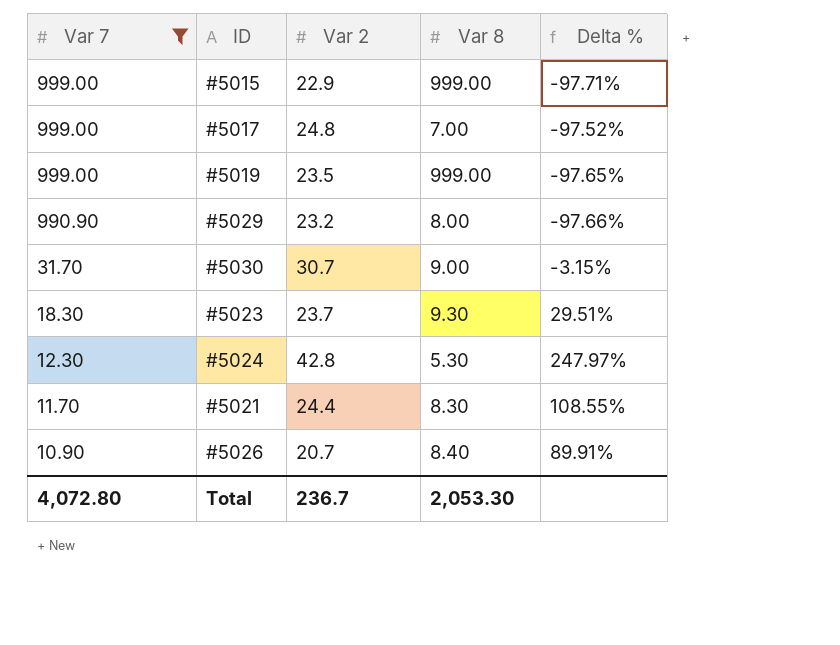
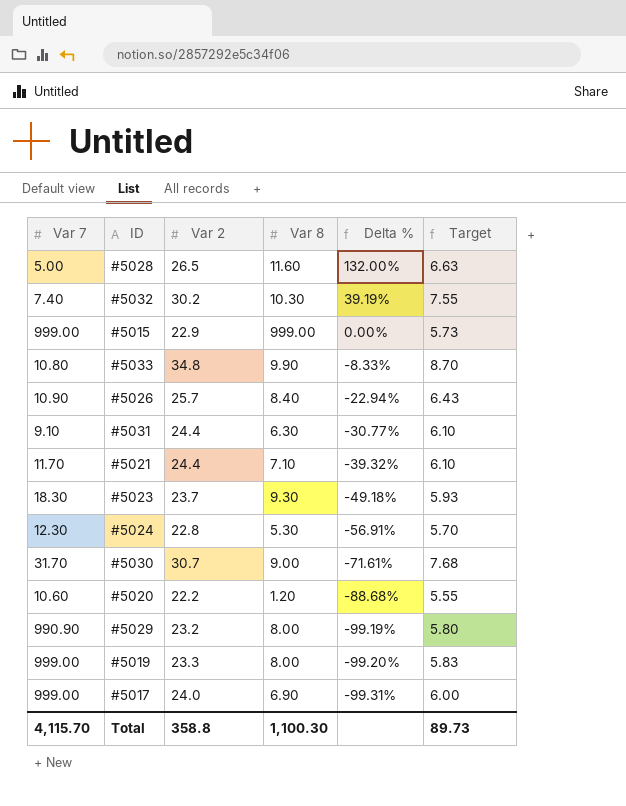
filter: Var 7 >= 10.90 -> none
row order: Var 7 descending -> Delta % descending
column Delta % | formula: ([Var 2] - [Var 7]) / [Var 7] -> ([Var 8] - [Var 7]) / [Var 7]
column Target | formula: none -> [Var 2] * 0.25
#5026 | Var 2: 20.7 -> 25.7
#5021 | Var 8: 8.30 -> 7.10
#5024 | Var 2: 42.8 -> 22.8
#5019 | Var 2: 23.5 -> 23.3
#5019 | Var 8: 999.00 -> 8.00
#5017 | Var 2: 24.8 -> 24.0
#5017 | Var 8: 7.00 -> 6.90
Total | Var 7: 4,072.80 -> 4,115.70
Total | Var 2: 236.7 -> 358.8
Total | Var 8: 2,053.30 -> 1,100.30

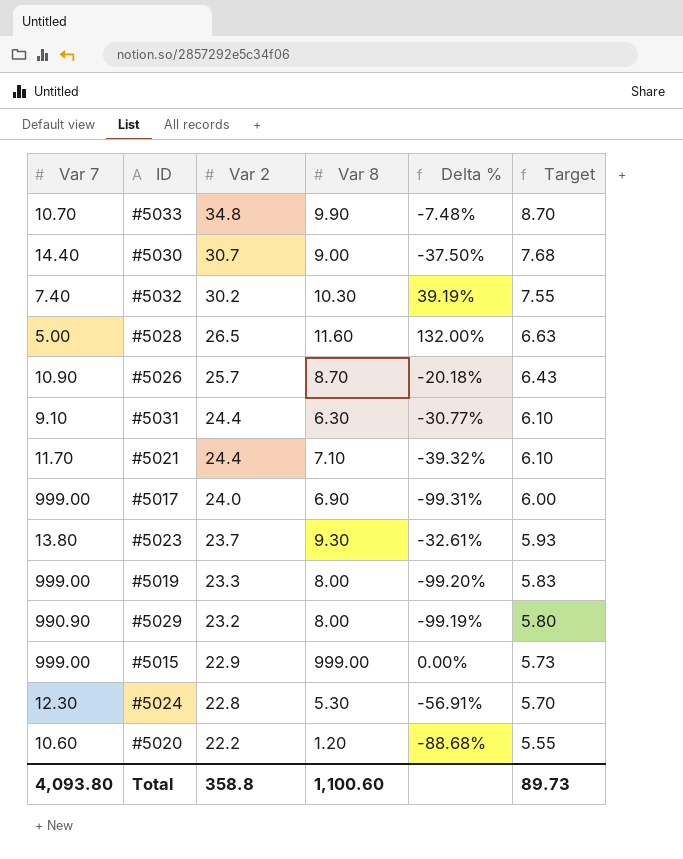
row order: Delta % descending -> Var 2 descending
#5033 | Var 7: 10.80 -> 10.70
#5033 | Delta %: -8.33% -> -7.48%
#5030 | Var 7: 31.70 -> 14.40
#5030 | Delta %: -71.61% -> -37.50%
#5026 | Var 8: 8.40 -> 8.70
#5026 | Delta %: -22.94% -> -20.18%
#5023 | Var 7: 18.30 -> 13.80
#5023 | Delta %: -49.18% -> -32.61%
Total | Var 7: 4,115.70 -> 4,093.80
Total | Var 8: 1,100.30 -> 1,100.60

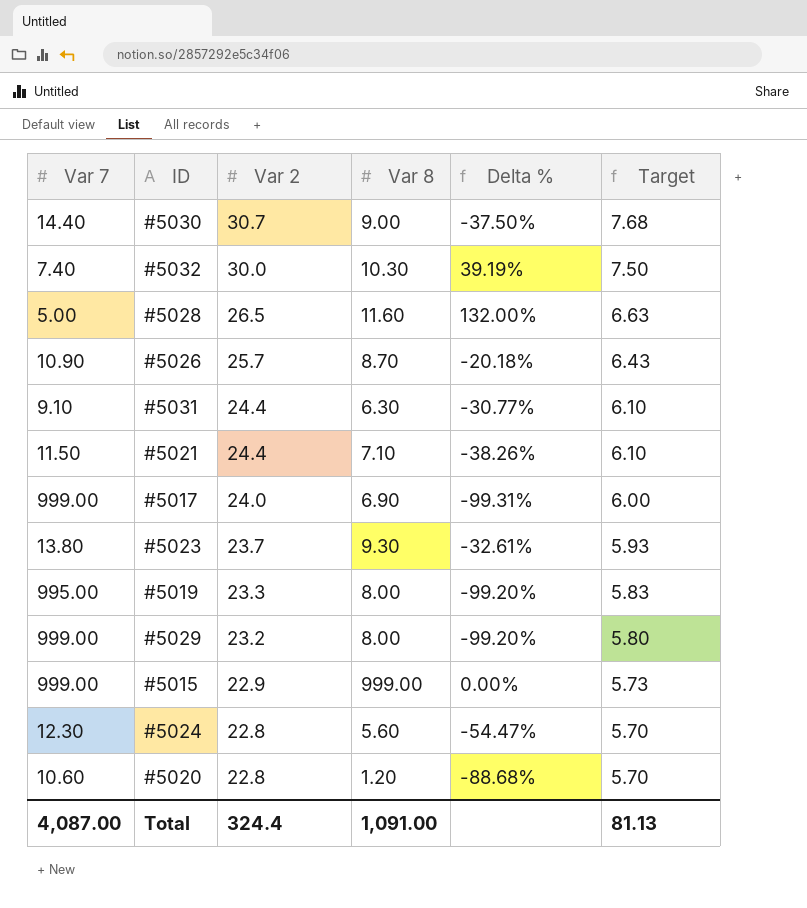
row #5033: 10.70 | 34.8 | 9.90 | -7.48% | 8.70 -> none
#5032 | Var 2: 30.2 -> 30.0
#5032 | Target: 7.55 -> 7.50
#5021 | Var 7: 11.70 -> 11.50
#5021 | Delta %: -39.32% -> -38.26%
#5019 | Var 7: 999.00 -> 995.00
#5029 | Var 7: 990.90 -> 999.00
#5029 | Delta %: -99.19% -> -99.20%
#5024 | Var 8: 5.30 -> 5.60
#5024 | Delta %: -56.91% -> -54.47%
#5020 | Var 2: 22.2 -> 22.8
#5020 | Target: 5.55 -> 5.70
Total | Var 7: 4,093.80 -> 4,087.00
Total | Var 2: 358.8 -> 324.4
Total | Var 8: 1,100.60 -> 1,091.00
Total | Target: 89.73 -> 81.13

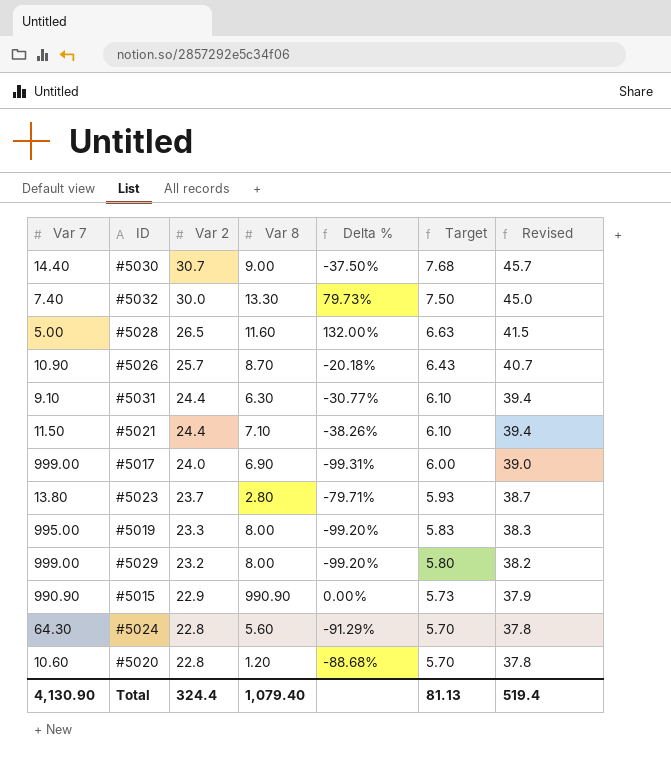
column Revised | formula: none -> [Var 2] + 15
#5032 | Var 8: 10.30 -> 13.30
#5032 | Delta %: 39.19% -> 79.73%
#5023 | Var 8: 9.30 -> 2.80
#5023 | Delta %: -32.61% -> -79.71%
#5015 | Var 7: 999.00 -> 990.90
#5015 | Var 8: 999.00 -> 990.90
#5024 | Var 7: 12.30 -> 64.30
#5024 | Delta %: -54.47% -> -91.29%
Total | Var 7: 4,087.00 -> 4,130.90
Total | Var 8: 1,091.00 -> 1,079.40

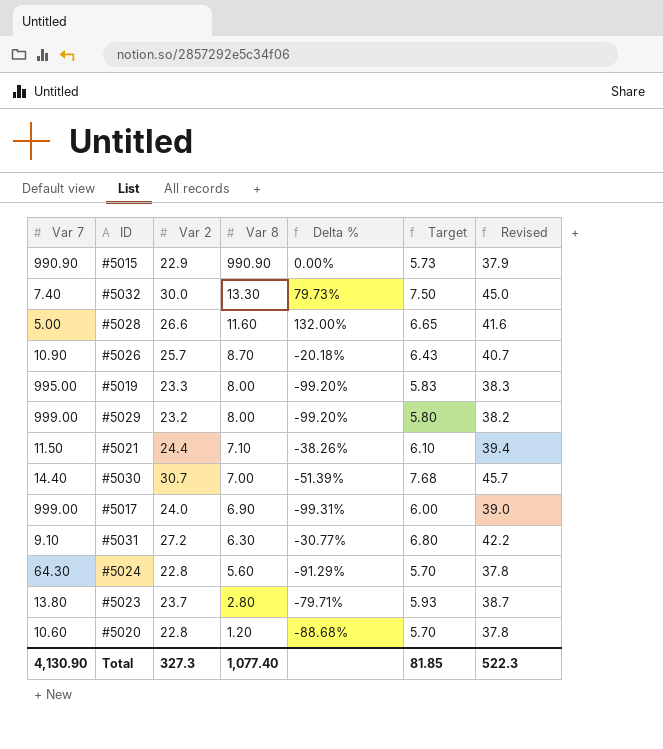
row order: Var 2 descending -> Var 8 descending
#5028 | Var 2: 26.5 -> 26.6
#5028 | Target: 6.63 -> 6.65
#5028 | Revised: 41.5 -> 41.6
#5030 | Var 8: 9.00 -> 7.00
#5030 | Delta %: -37.50% -> -51.39%
#5031 | Var 2: 24.4 -> 27.2
#5031 | Target: 6.10 -> 6.80
#5031 | Revised: 39.4 -> 42.2
Total | Var 2: 324.4 -> 327.3
Total | Var 8: 1,079.40 -> 1,077.40
Total | Target: 81.13 -> 81.85
Total | Revised: 519.4 -> 522.3

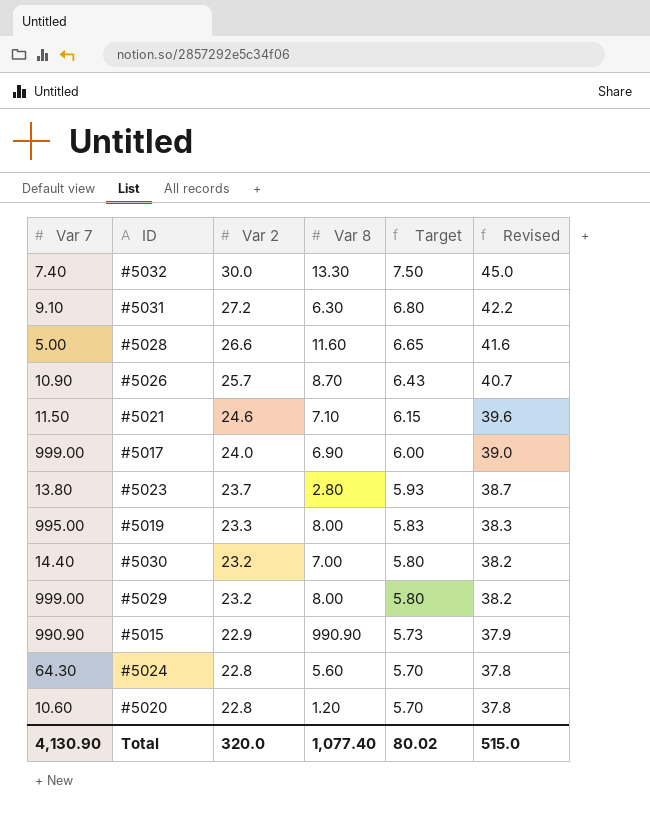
row order: Var 8 descending -> Var 2 descending
column Delta % | formula: ([Var 8] - [Var 7]) / [Var 7] -> none
#5021 | Var 2: 24.4 -> 24.6
#5021 | Target: 6.10 -> 6.15
#5021 | Revised: 39.4 -> 39.6
#5030 | Var 2: 30.7 -> 23.2
#5030 | Target: 7.68 -> 5.80
#5030 | Revised: 45.7 -> 38.2
Total | Var 2: 327.3 -> 320.0
Total | Target: 81.85 -> 80.02
Total | Revised: 522.3 -> 515.0

